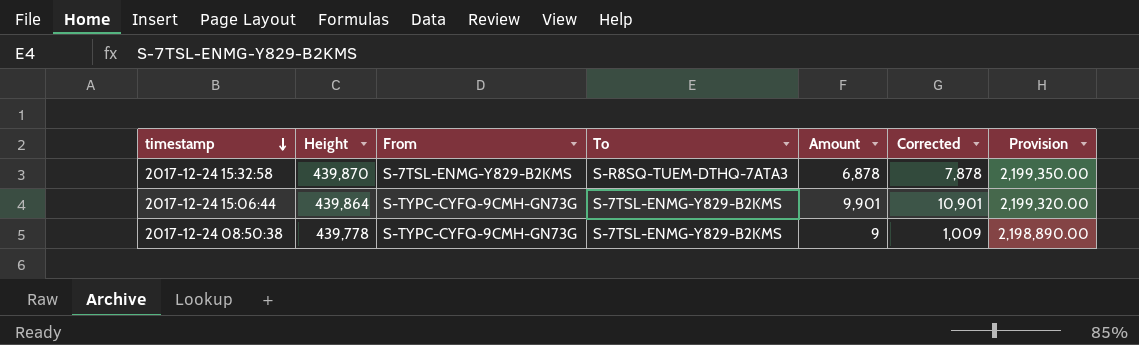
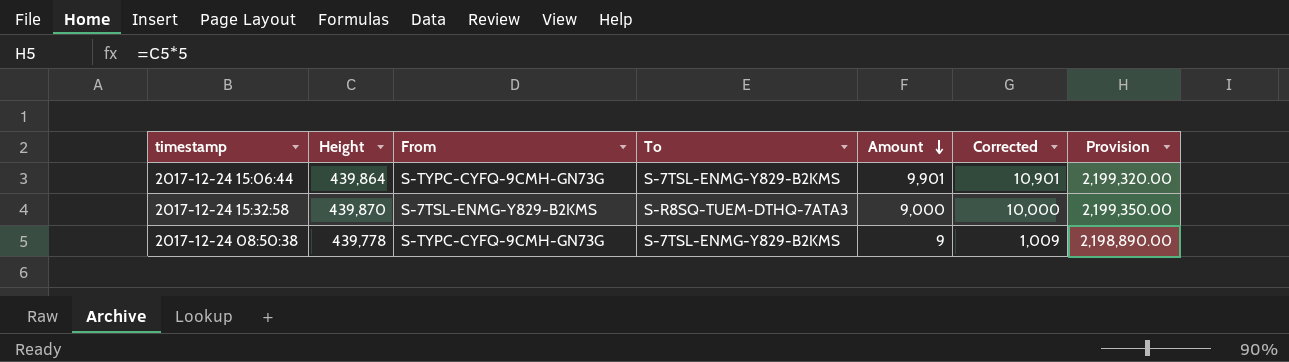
row order: timestamp descending -> Amount descending
2017-12-24 15:32:58 | Amount: 6,878 -> 9,000
2017-12-24 15:32:58 | Corrected: 7,878 -> 10,000

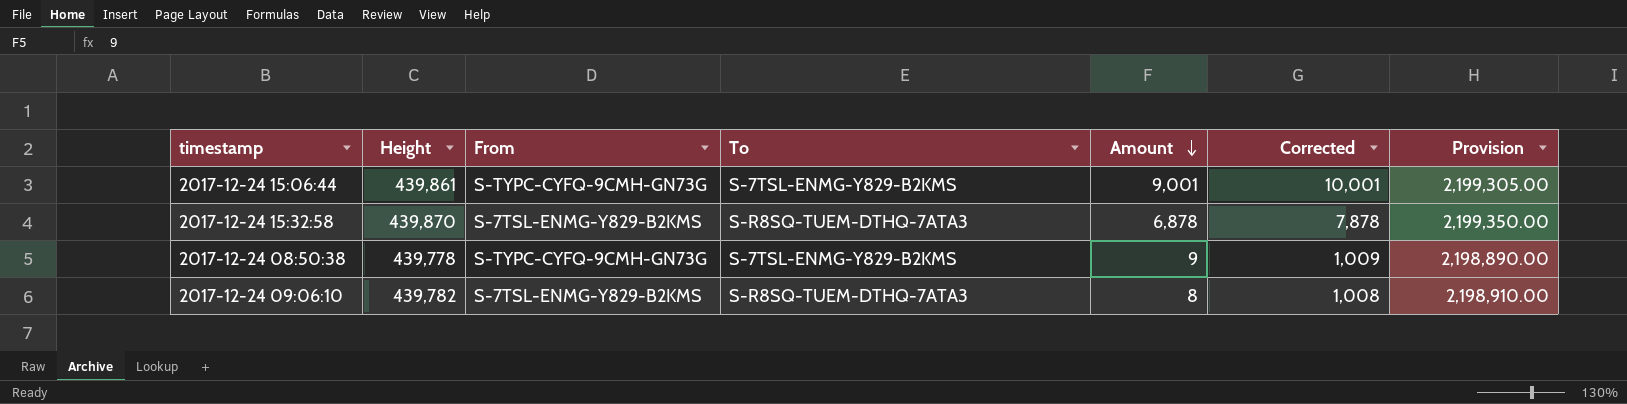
2017-12-24 15:06:44 | Height: 439,864 -> 439,861
2017-12-24 15:06:44 | Amount: 9,901 -> 9,001
2017-12-24 15:06:44 | Corrected: 10,901 -> 10,001
2017-12-24 15:06:44 | Provision: 2,199,320.00 -> 2,199,305.00
2017-12-24 15:32:58 | Amount: 9,000 -> 6,878
2017-12-24 15:32:58 | Corrected: 10,000 -> 7,878
row 2017-12-24 09:06:10: none -> 439,782 | S-7TSL-ENMG-Y829-B2KMS | S-R8SQ-TUEM-DTHQ-7ATA3 | 8 | 1,008 | 2,198,910.00

